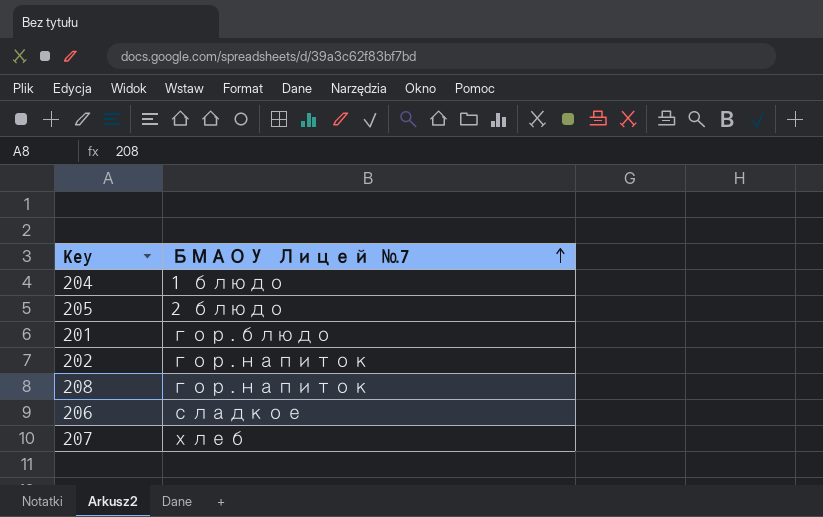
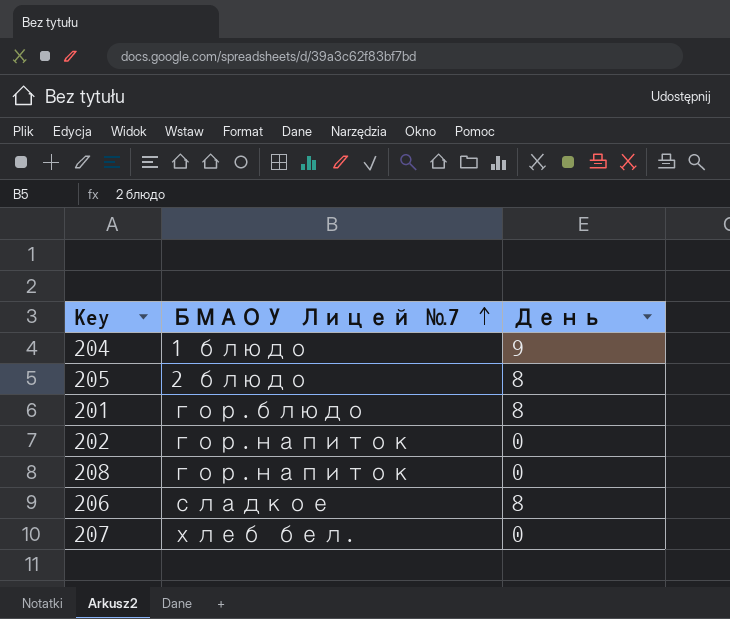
column День | position: none -> 3
207 | БМАОУ Лицей №7: хлеб -> хлеб бел.

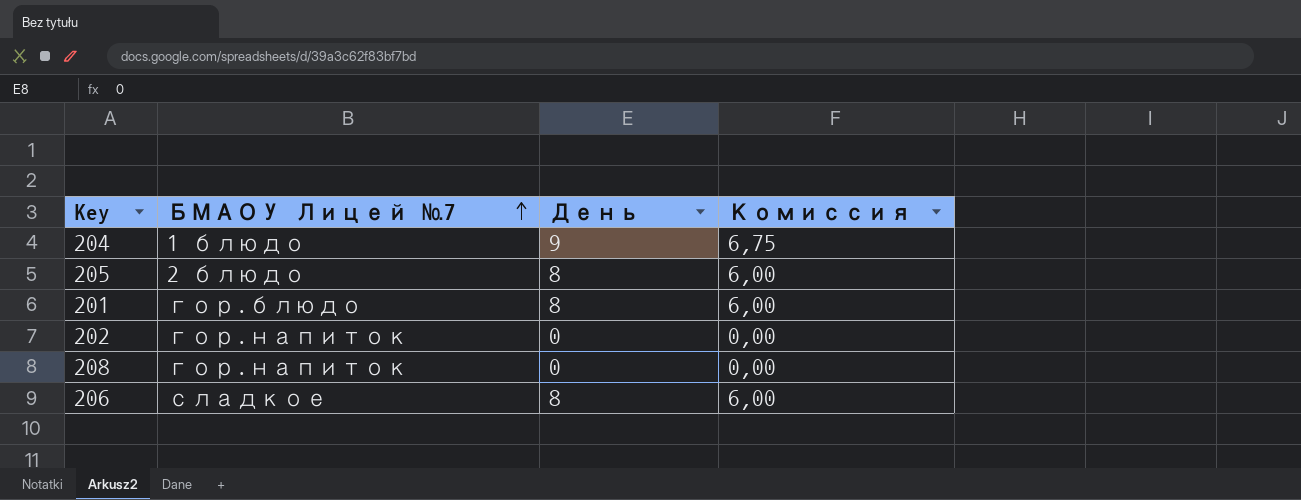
column Комиссия | formula: none -> [День] * 0,75
row 207: хлеб бел. | 0 -> none

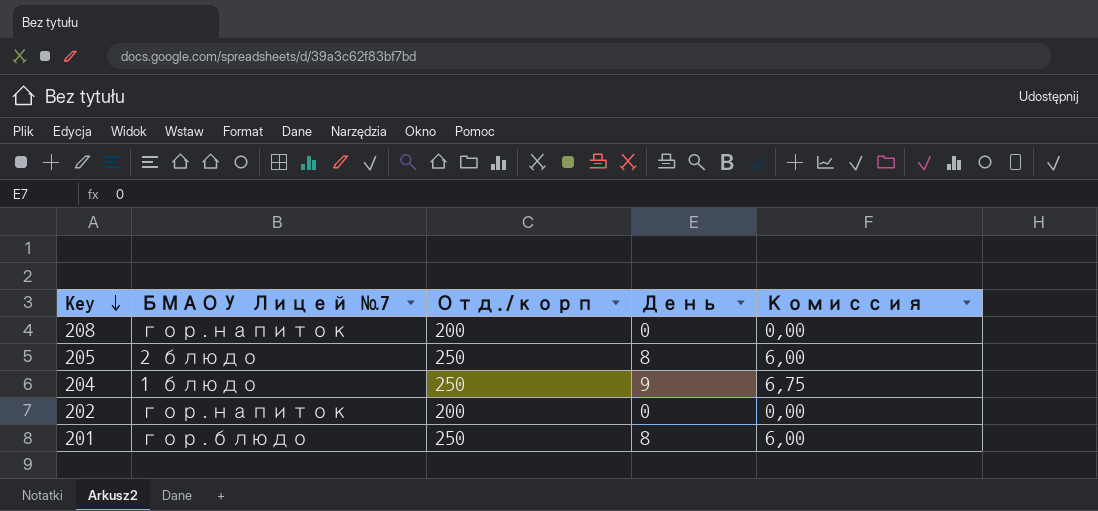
row order: БМАОУ Лицей №7 ascending -> Key descending
column Отд./корп | position: none -> 3
row 206: сладкое | 8 | 6,00 -> none

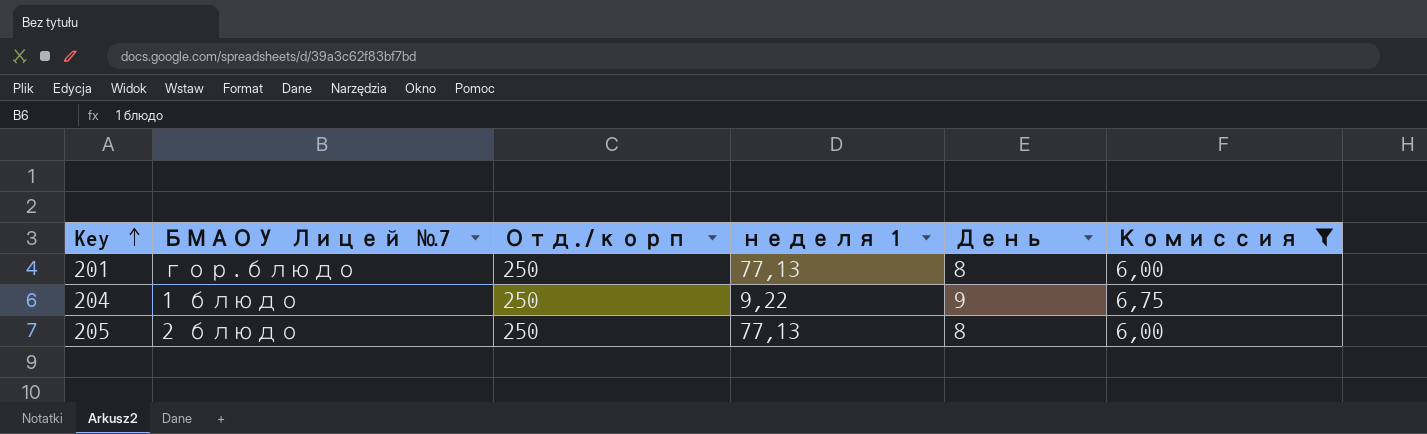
filter: none -> Комиссия != 0,00
row order: Key descending -> Key ascending
column неделя 1 | position: none -> 4

